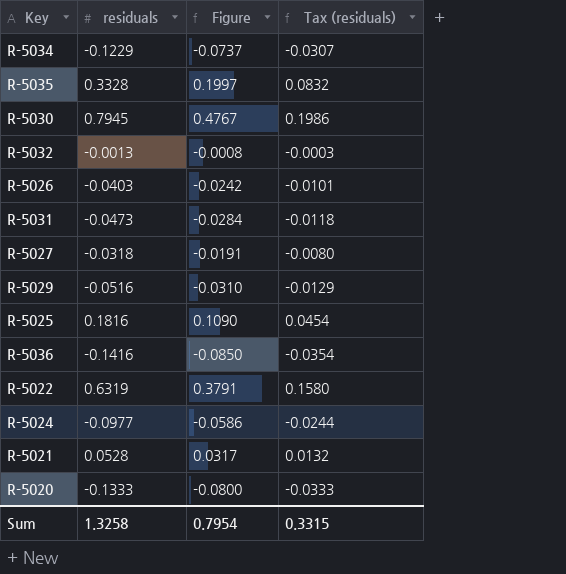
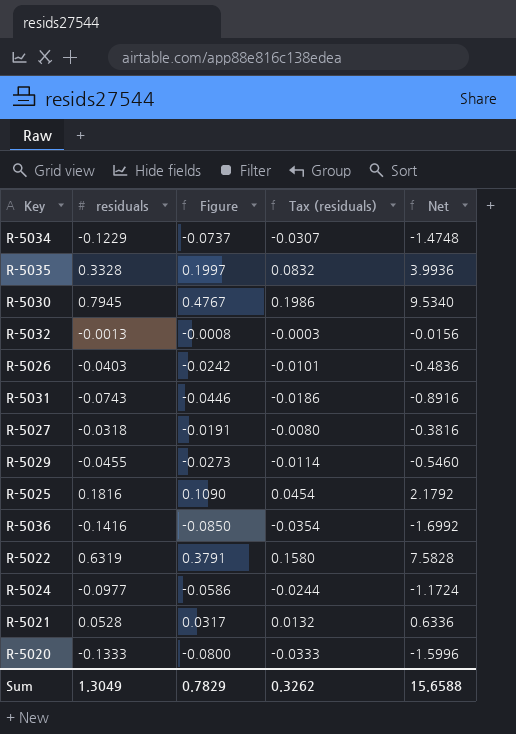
column Net | formula: none -> [residuals] * 12
R-5031 | residuals: -0.0473 -> -0.0743
R-5031 | Figure: -0.0284 -> -0.0446
R-5031 | Tax (residuals): -0.0118 -> -0.0186
R-5029 | residuals: -0.0516 -> -0.0455
R-5029 | Figure: -0.0310 -> -0.0273
R-5029 | Tax (residuals): -0.0129 -> -0.0114
Sum | residuals: 1.3258 -> 1.3049
Sum | Figure: 0.7954 -> 0.7829
Sum | Tax (residuals): 0.3315 -> 0.3262

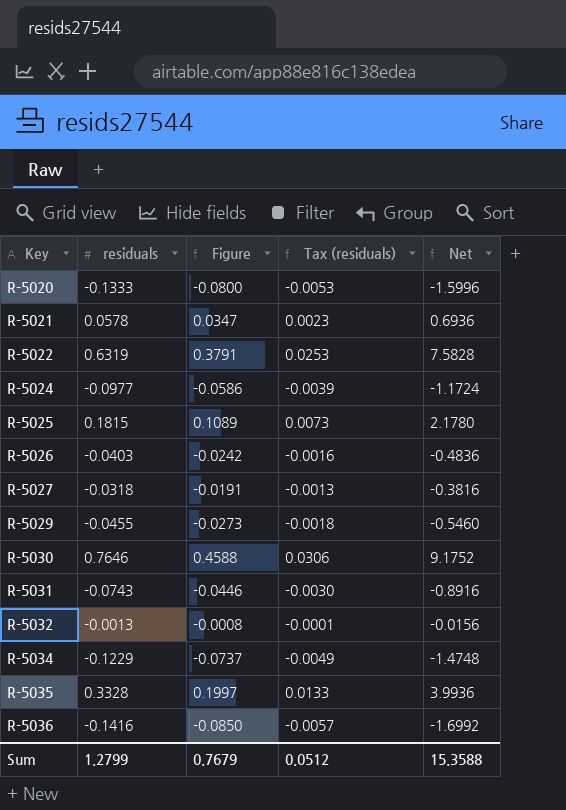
row order: none -> Key ascending
column Tax (residuals) | formula: [residuals] * 0.25 -> [residuals] * 0.04
R-5021 | residuals: 0.0528 -> 0.0578
R-5021 | Figure: 0.0317 -> 0.0347
R-5021 | Net: 0.6336 -> 0.6936
R-5025 | residuals: 0.1816 -> 0.1815
R-5025 | Figure: 0.1090 -> 0.1089
R-5025 | Net: 2.1792 -> 2.1780
R-5030 | residuals: 0.7945 -> 0.7646
R-5030 | Figure: 0.4767 -> 0.4588
R-5030 | Net: 9.5340 -> 9.1752
Sum | residuals: 1.3049 -> 1.2799
Sum | Figure: 0.7829 -> 0.7679
Sum | Tax (residuals): 0.3262 -> 0.0512
Sum | Net: 15.6588 -> 15.3588

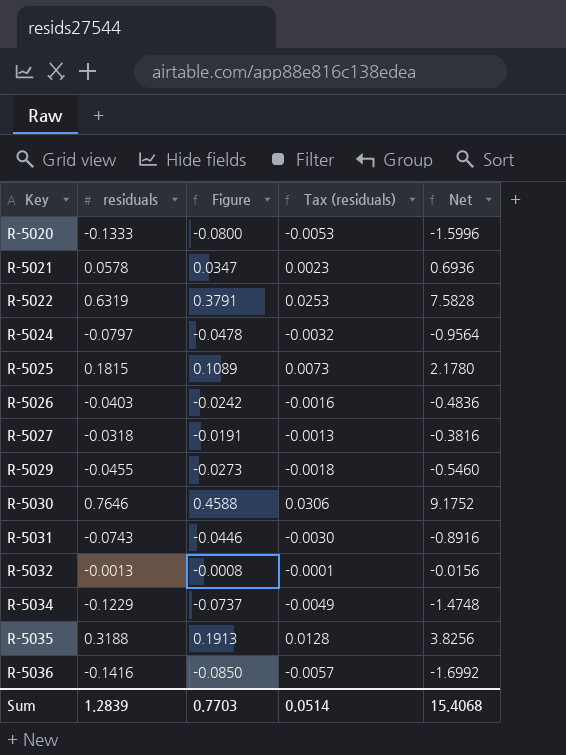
R-5024 | residuals: -0.0977 -> -0.0797
R-5024 | Figure: -0.0586 -> -0.0478
R-5024 | Tax (residuals): -0.0039 -> -0.0032
R-5024 | Net: -1.1724 -> -0.9564
R-5035 | residuals: 0.3328 -> 0.3188
R-5035 | Figure: 0.1997 -> 0.1913
R-5035 | Tax (residuals): 0.0133 -> 0.0128
R-5035 | Net: 3.9936 -> 3.8256
Sum | residuals: 1.2799 -> 1.2839
Sum | Figure: 0.7679 -> 0.7703
Sum | Tax (residuals): 0.0512 -> 0.0514
Sum | Net: 15.3588 -> 15.4068

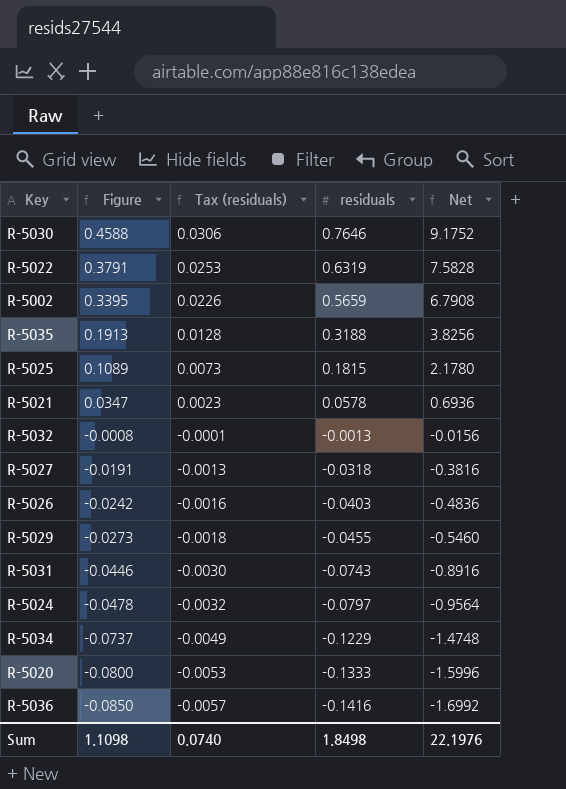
row order: Key ascending -> Figure descending
column residuals | position: 2 -> 4
row R-5002: none -> 0.3395 | 0.0226 | 0.5659 | 6.7908
Sum | Figure: 0.7703 -> 1.1098
Sum | Tax (residuals): 0.0514 -> 0.0740
Sum | residuals: 1.2839 -> 1.8498
Sum | Net: 15.4068 -> 22.1976

